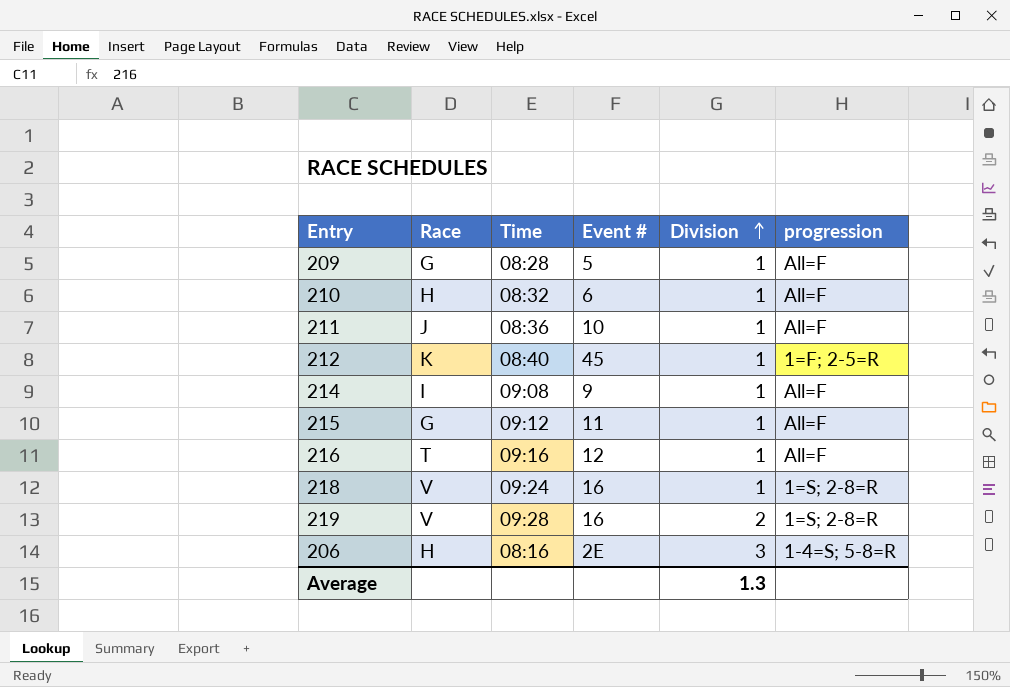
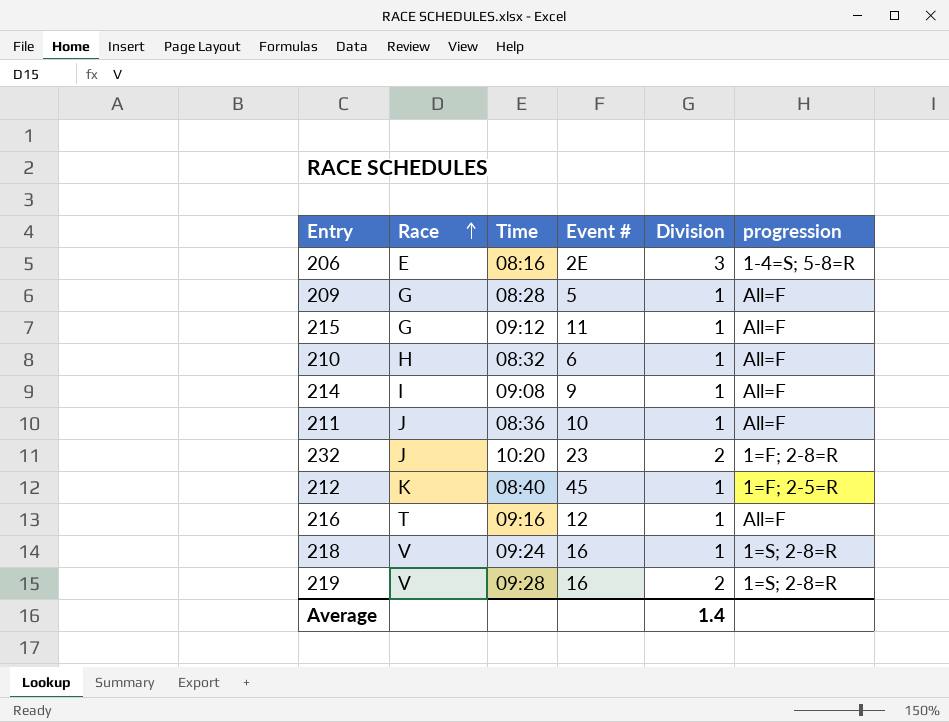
row order: Division ascending -> Race ascending
206 | Race: H -> E
row 232: none -> J | 10:20 | 23 | 2 | 1=F; 2-8=R
Average | Division: 1.3 -> 1.4

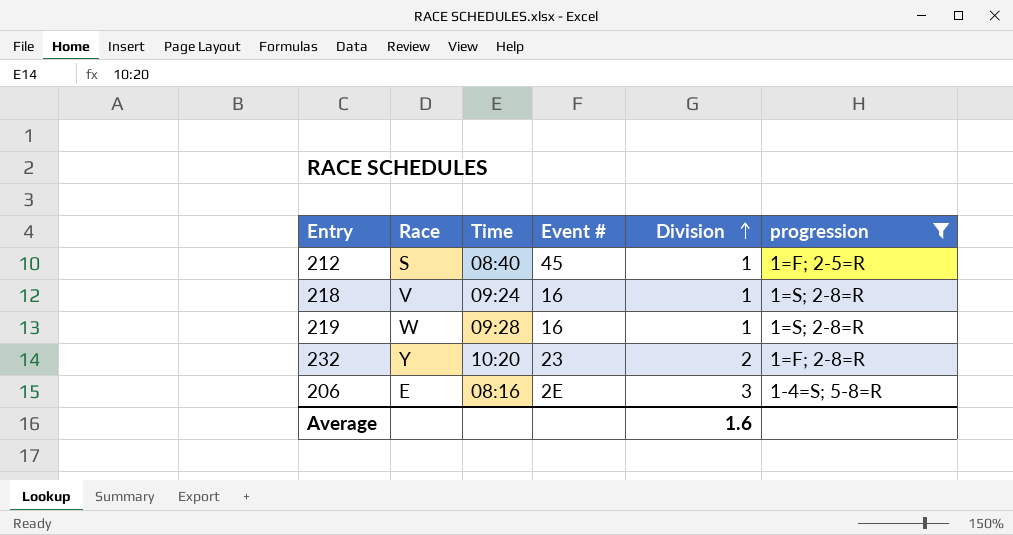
filter: none -> progression != All=F
row order: Race ascending -> Division ascending
212 | Race: K -> S
219 | Race: V -> W
219 | Division: 2 -> 1
232 | Race: J -> Y
Average | Division: 1.4 -> 1.6

